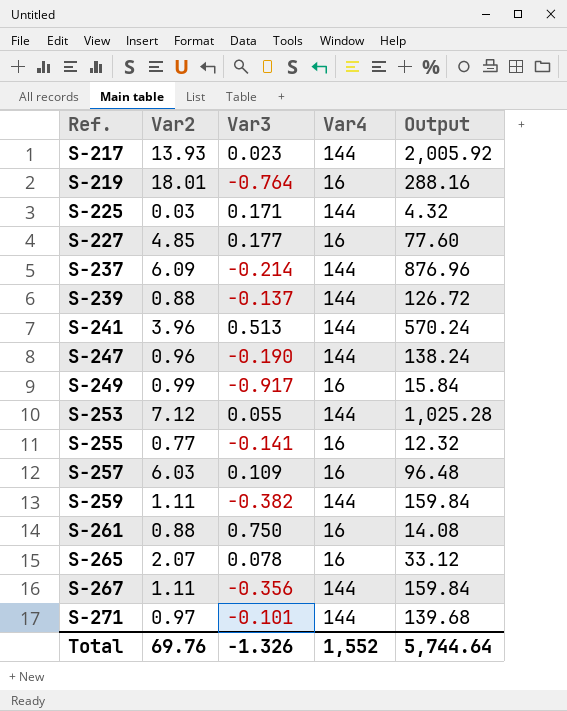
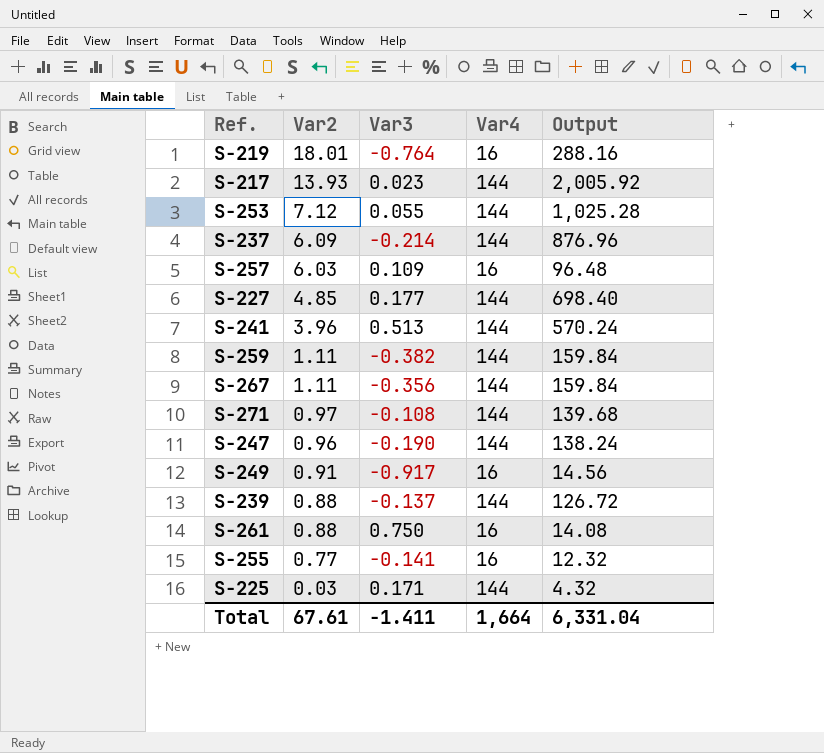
row order: Ref. ascending -> Var2 descending
row S-265: 2.07 | 0.078 | 16 | 33.12 -> none
S-227 | Var4: 16 -> 144
S-227 | Output: 77.60 -> 698.40
S-271 | Var3: -0.101 -> -0.108
S-249 | Var2: 0.99 -> 0.91
S-249 | Output: 15.84 -> 14.56
Total | Var2: 69.76 -> 67.61
Total | Var3: -1.326 -> -1.411
Total | Var4: 1,552 -> 1,664
Total | Output: 5,744.64 -> 6,331.04

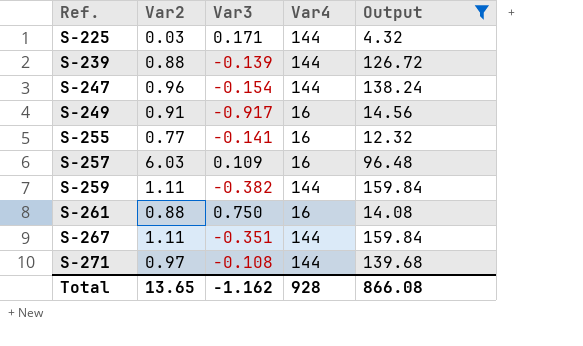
filter: none -> Output <= 159.84
row order: Var2 descending -> Ref. ascending
S-239 | Var3: -0.137 -> -0.139
S-247 | Var3: -0.190 -> -0.154
S-267 | Var3: -0.356 -> -0.351
Total | Var2: 67.61 -> 13.65
Total | Var3: -1.411 -> -1.162
Total | Var4: 1,664 -> 928
Total | Output: 6,331.04 -> 866.08

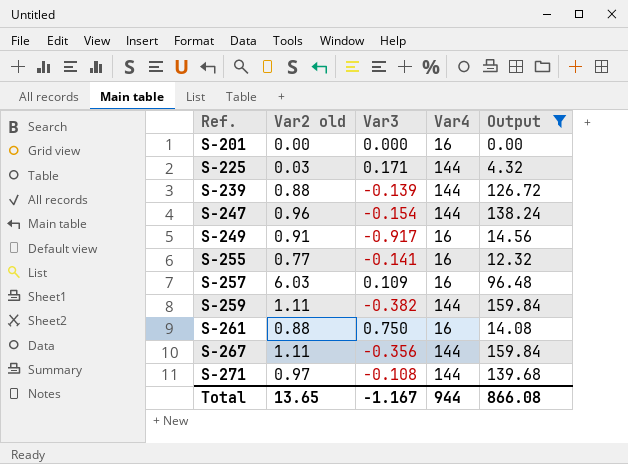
column name: Var2 -> Var2 old
row S-201: none -> 0.00 | 0.000 | 16 | 0.00
S-267 | Var3: -0.351 -> -0.356
Total | Var3: -1.162 -> -1.167
Total | Var4: 928 -> 944

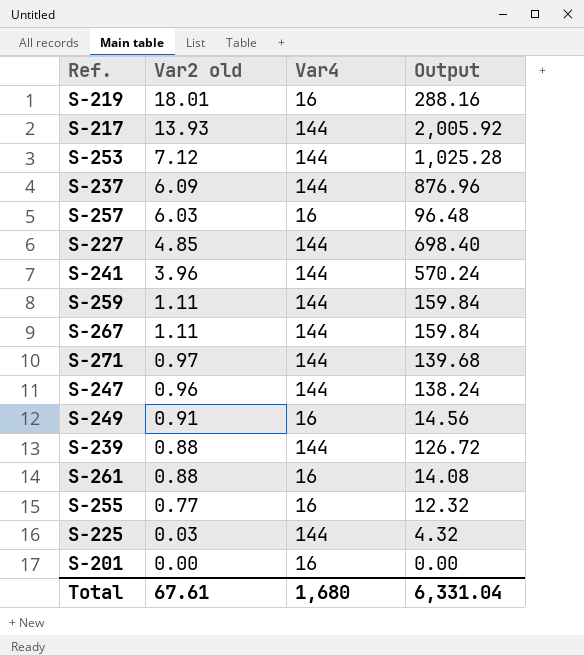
filter: Output <= 159.84 -> none
row order: Ref. ascending -> Var2 old descending
column Var3 | position: 3 -> none
Total | Var2 old: 13.65 -> 67.61
Total | Var4: 944 -> 1,680
Total | Output: 866.08 -> 6,331.04

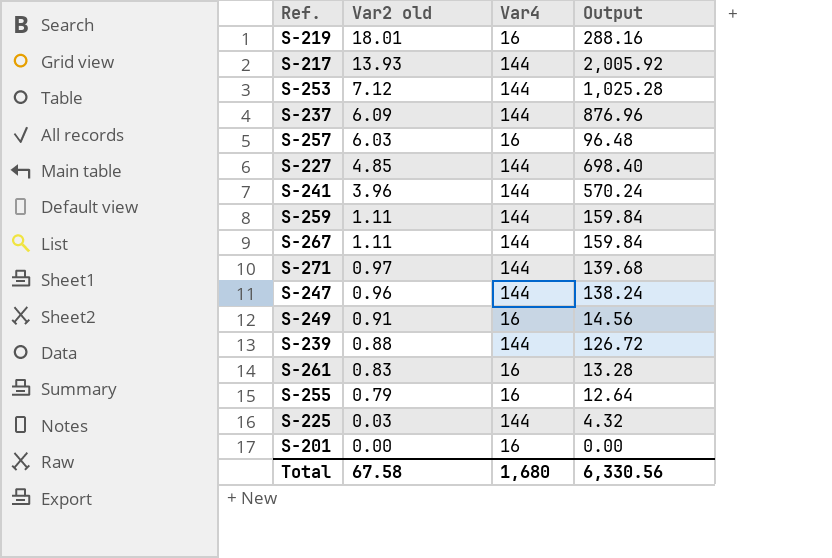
S-261 | Var2 old: 0.88 -> 0.83
S-261 | Output: 14.08 -> 13.28
S-255 | Var2 old: 0.77 -> 0.79
S-255 | Output: 12.32 -> 12.64
Total | Var2 old: 67.61 -> 67.58
Total | Output: 6,331.04 -> 6,330.56

